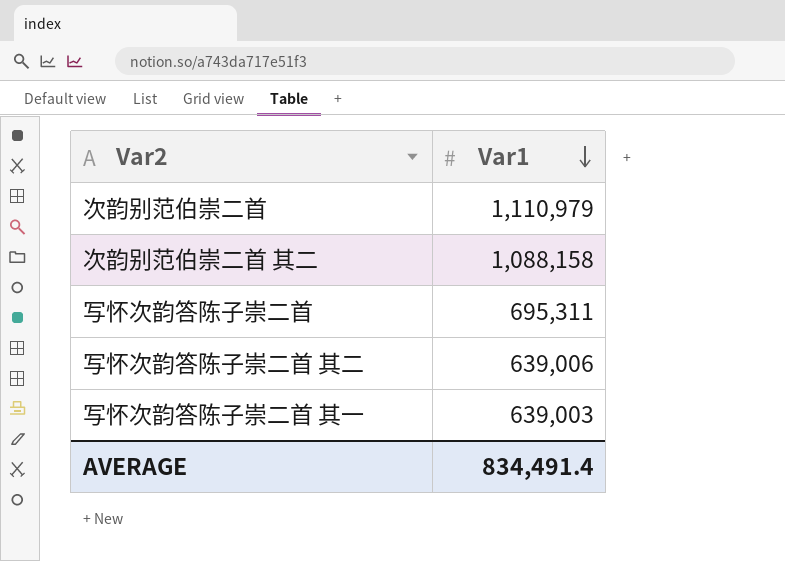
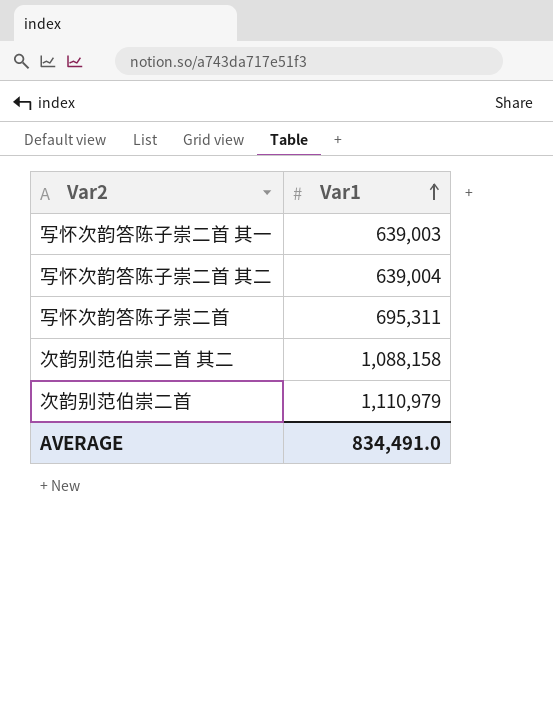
row order: Var1 descending -> Var1 ascending
写怀次韵答陈子崇二首 其二 | Var1: 639,006 -> 639,004
AVERAGE | Var1: 834,491.4 -> 834,491.0

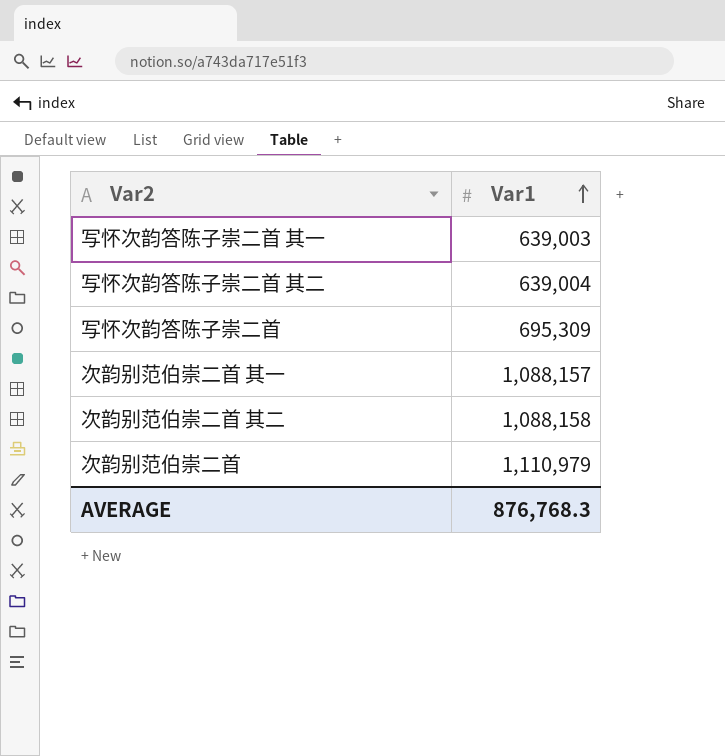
写怀次韵答陈子崇二首 | Var1: 695,311 -> 695,309
row 次韵别范伯崇二首 其一: none -> 1,088,157
AVERAGE | Var1: 834,491.0 -> 876,768.3

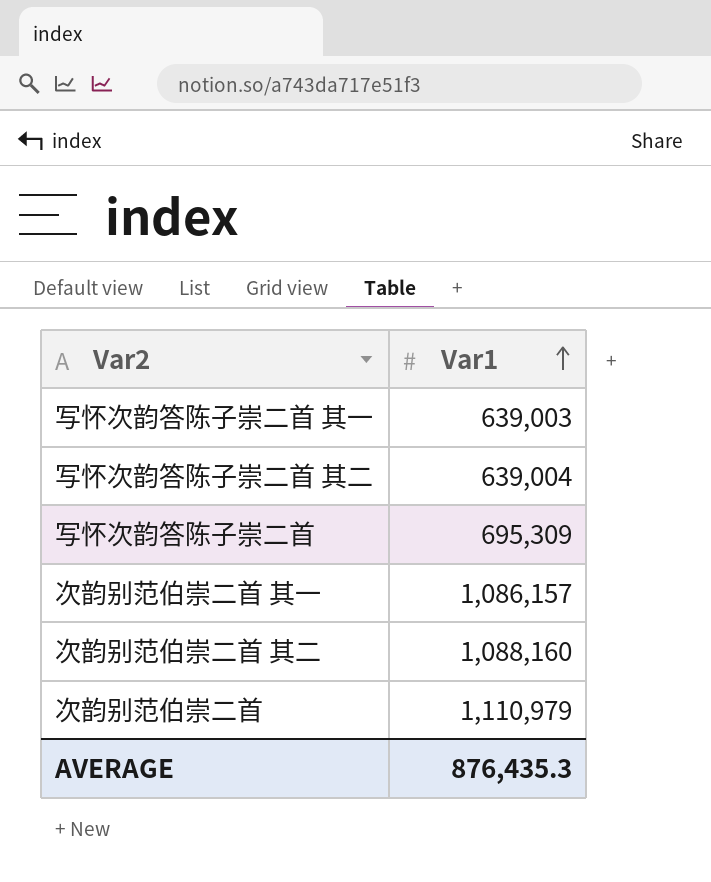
次韵别范伯崇二首 其一 | Var1: 1,088,157 -> 1,086,157
次韵别范伯崇二首 其二 | Var1: 1,088,158 -> 1,088,160
AVERAGE | Var1: 876,768.3 -> 876,435.3

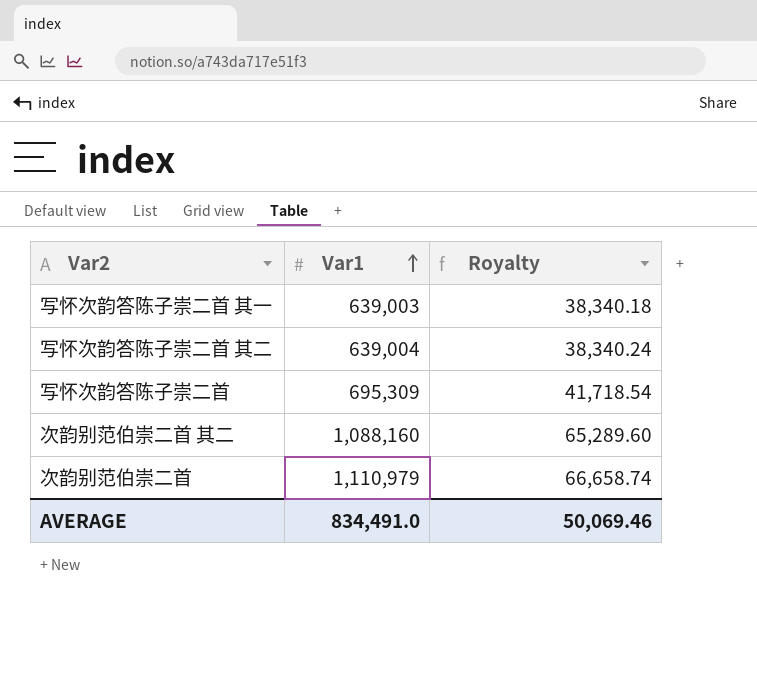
column Royalty | formula: none -> [Var1] * 0.06
row 次韵别范伯崇二首 其一: 1,086,157 -> none
AVERAGE | Var1: 876,435.3 -> 834,491.0

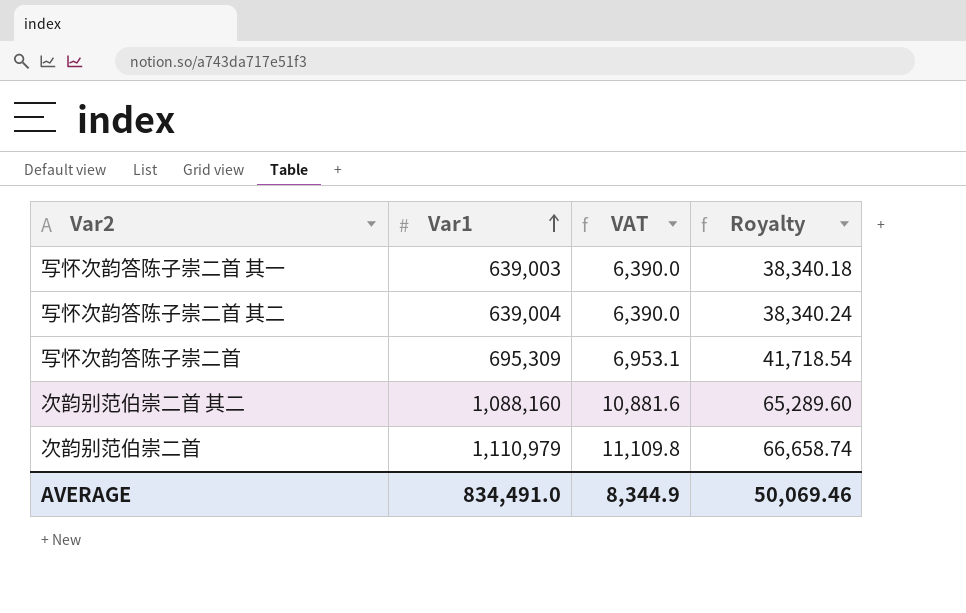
column VAT | formula: none -> [Var1] * 0.01

